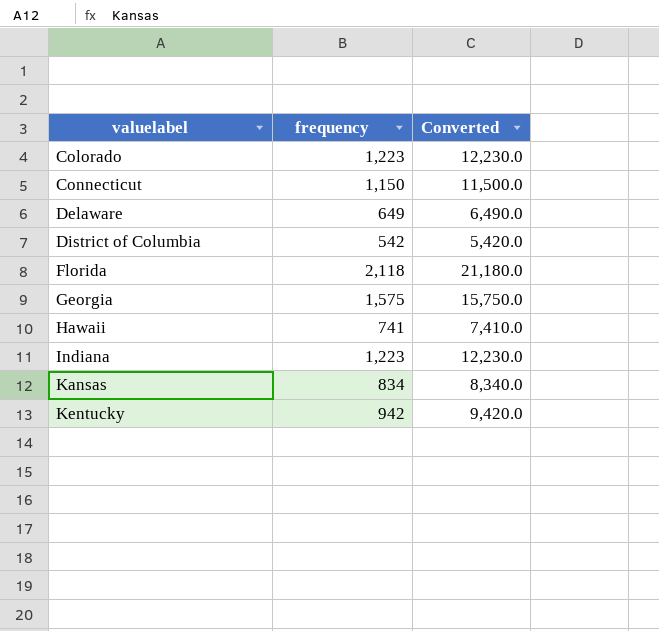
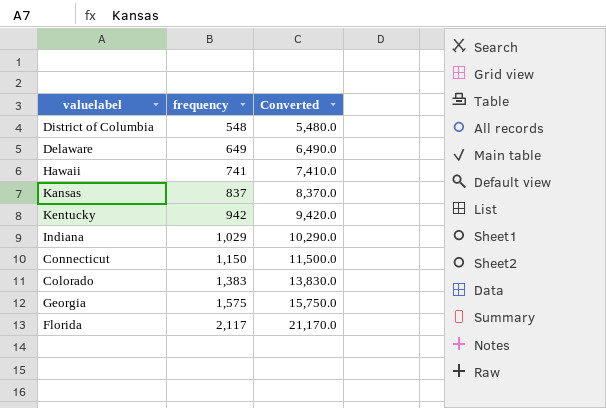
row order: valuelabel ascending -> frequency ascending
District of Columbia | frequency: 542 -> 548
District of Columbia | Converted: 5,420.0 -> 5,480.0
Kansas | frequency: 834 -> 837
Kansas | Converted: 8,340.0 -> 8,370.0
Indiana | frequency: 1,223 -> 1,029
Indiana | Converted: 12,230.0 -> 10,290.0
Colorado | frequency: 1,223 -> 1,383
Colorado | Converted: 12,230.0 -> 13,830.0
Florida | frequency: 2,118 -> 2,117
Florida | Converted: 21,180.0 -> 21,170.0

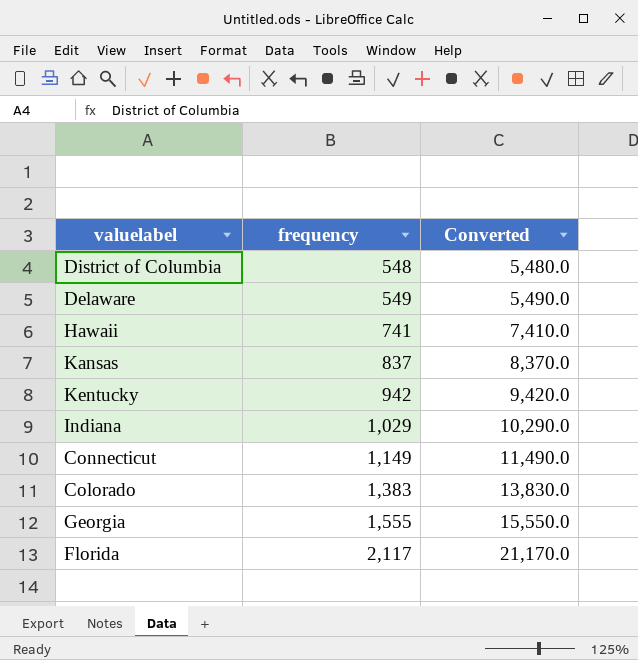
Delaware | frequency: 649 -> 549
Delaware | Converted: 6,490.0 -> 5,490.0
Connecticut | frequency: 1,150 -> 1,149
Connecticut | Converted: 11,500.0 -> 11,490.0
Georgia | frequency: 1,575 -> 1,555
Georgia | Converted: 15,750.0 -> 15,550.0

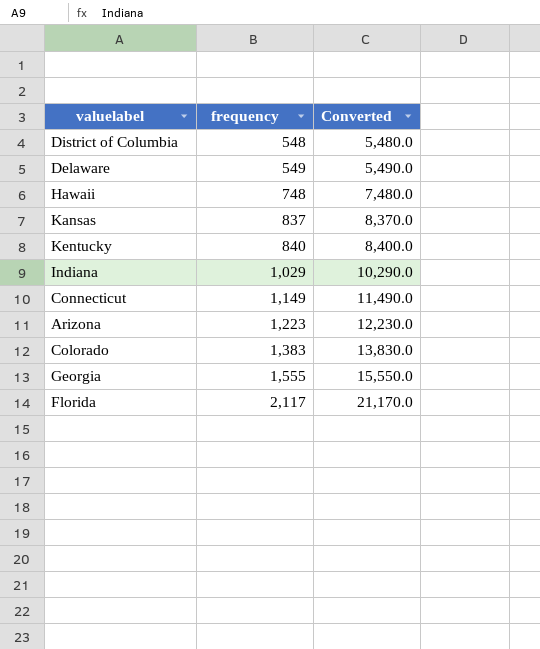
Hawaii | frequency: 741 -> 748
Hawaii | Converted: 7,410.0 -> 7,480.0
Kentucky | frequency: 942 -> 840
Kentucky | Converted: 9,420.0 -> 8,400.0
row Arizona: none -> 1,223 | 12,230.0

